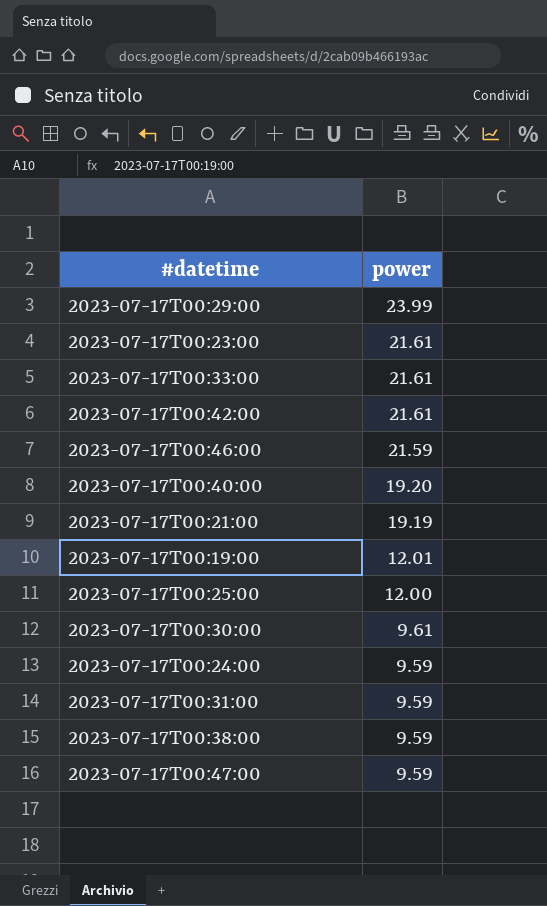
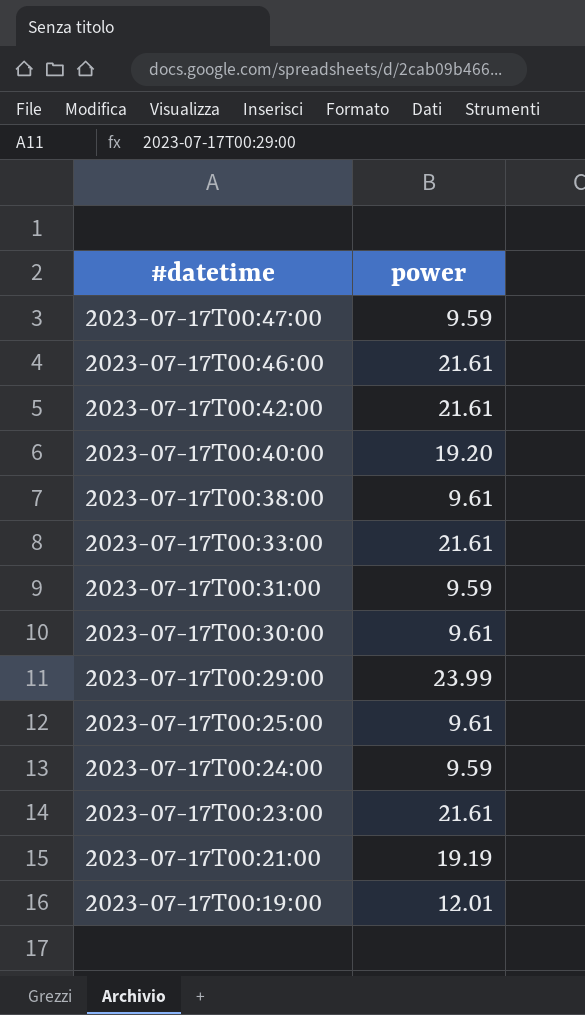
row order: power descending -> #datetime descending
2023-07-17T00:46:00 | power: 21.59 -> 21.61
2023-07-17T00:38:00 | power: 9.59 -> 9.61
2023-07-17T00:25:00 | power: 12.00 -> 9.61

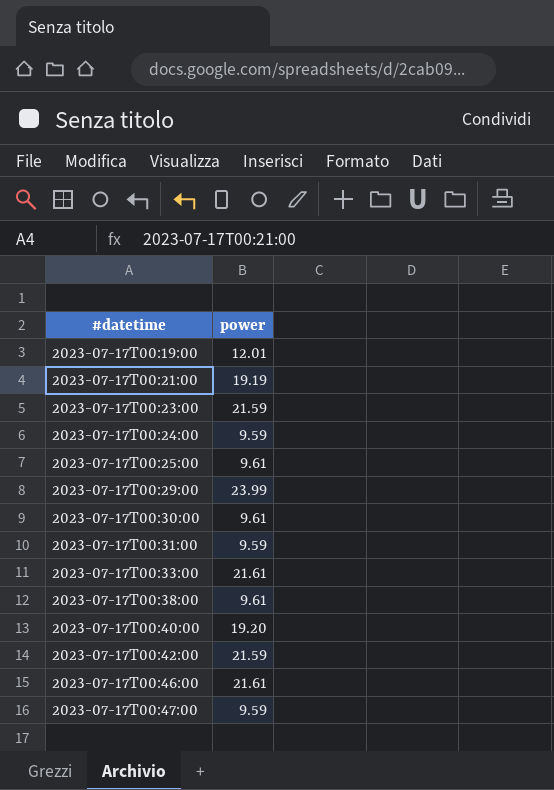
row order: #datetime descending -> #datetime ascending
2023-07-17T00:23:00 | power: 21.61 -> 21.59
2023-07-17T00:42:00 | power: 21.61 -> 21.59

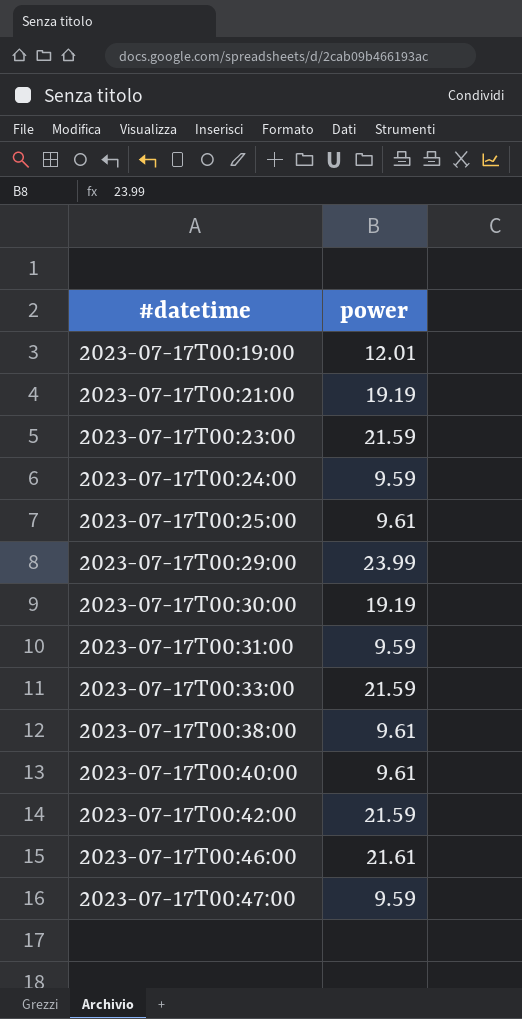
2023-07-17T00:30:00 | power: 9.61 -> 19.19
2023-07-17T00:33:00 | power: 21.61 -> 21.59
2023-07-17T00:40:00 | power: 19.20 -> 9.61

